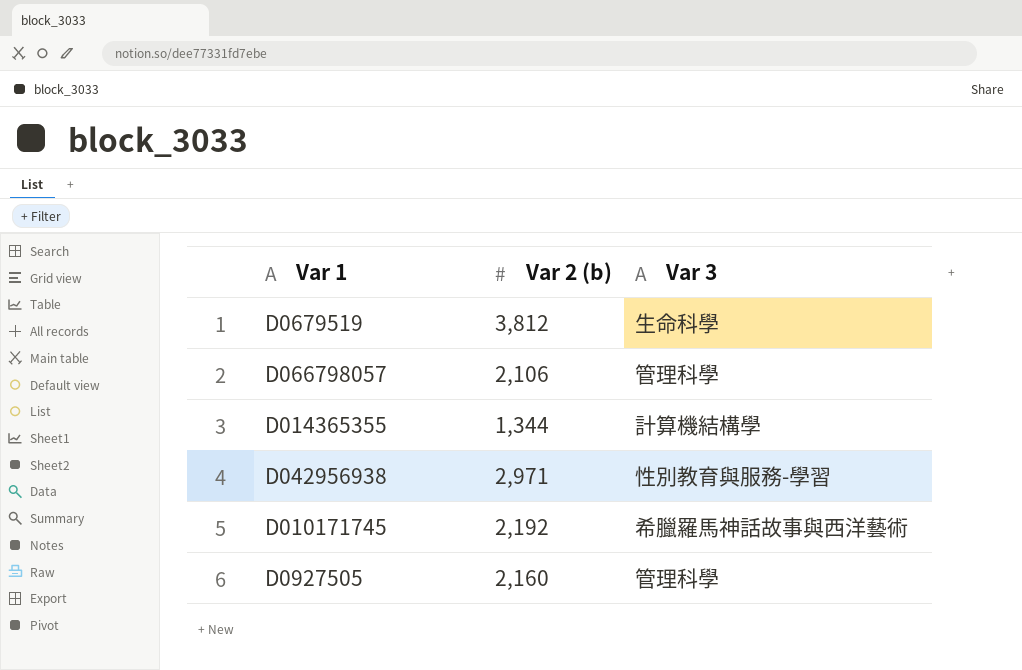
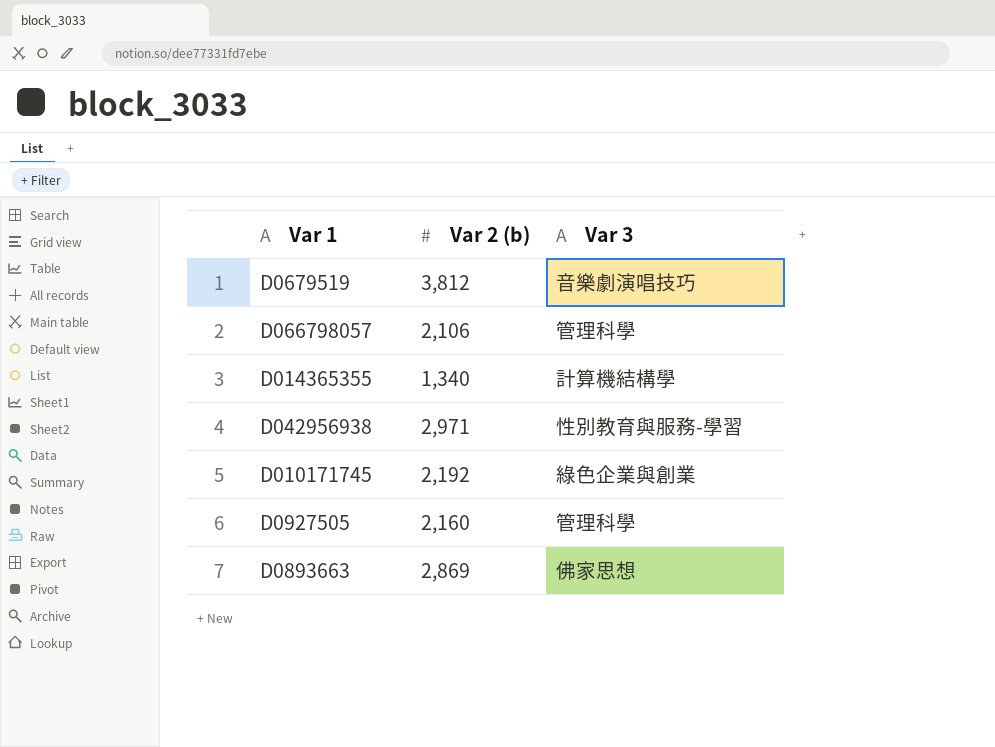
D0679519 | Var 3: 生命科學 -> 音樂劇演唱技巧
D014365355 | Var 2 (b): 1,344 -> 1,340
D010171745 | Var 3: 希臘羅馬神話故事與西洋藝術 -> 綠色企業與創業
row D0893663: none -> 2,869 | 佛家思想

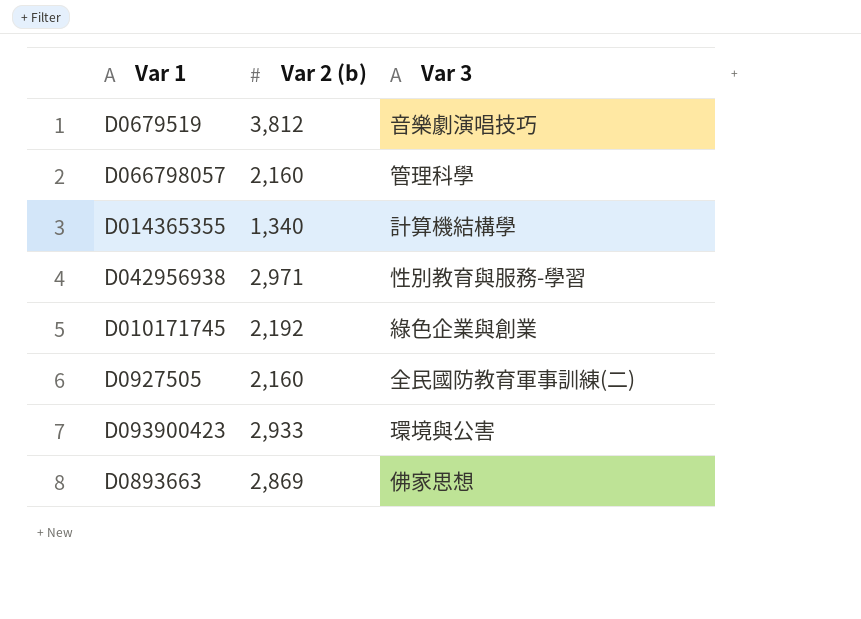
D066798057 | Var 2 (b): 2,106 -> 2,160
D0927505 | Var 3: 管理科學 -> 全民國防教育軍事訓練(二)
row D093900423: none -> 2,933 | 環境與公害

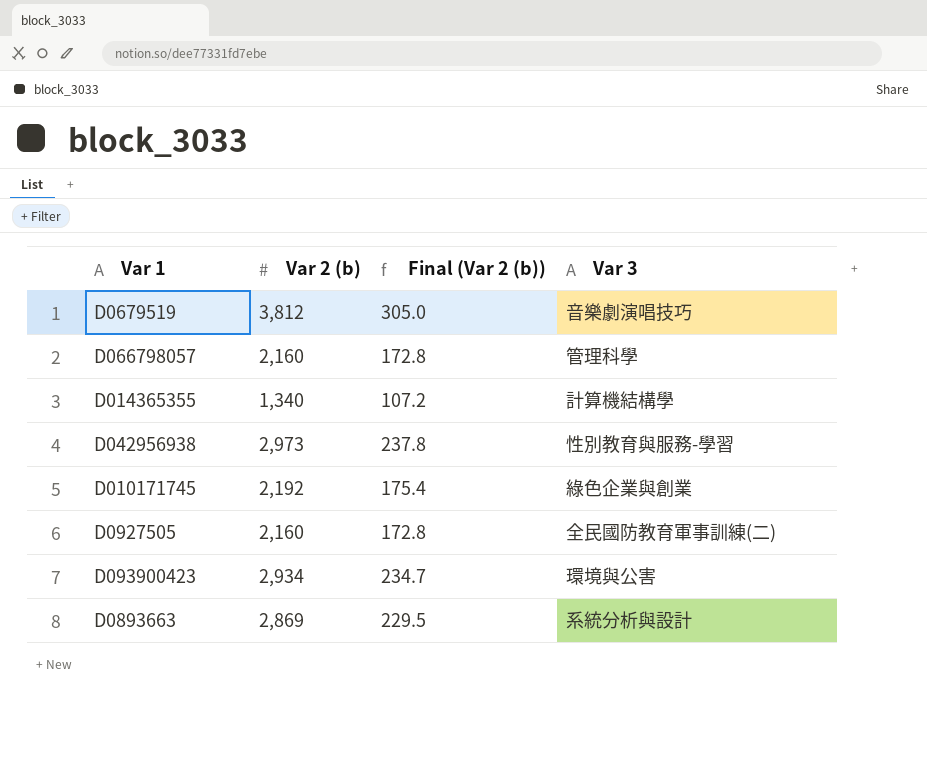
column Final (Var 2 (b)) | formula: none -> [Var 2 (b)] * 0.08
D042956938 | Var 2 (b): 2,971 -> 2,973
D093900423 | Var 2 (b): 2,933 -> 2,934
D0893663 | Var 3: 佛家思想 -> 系統分析與設計

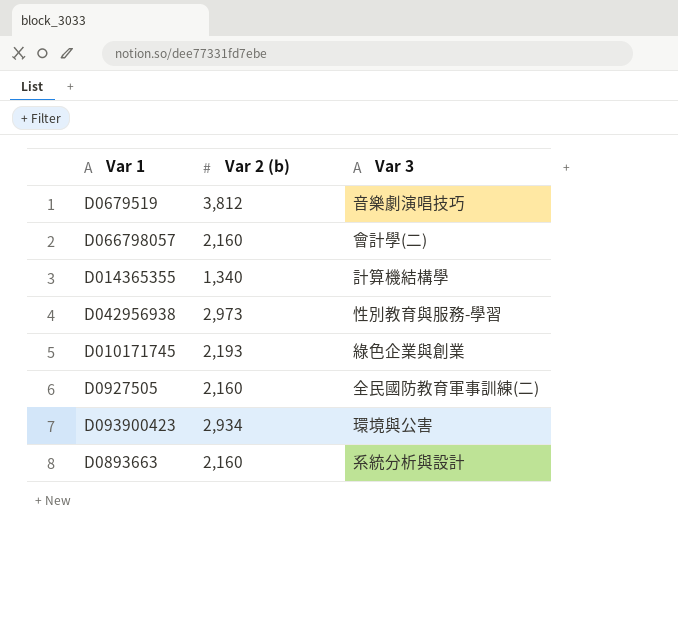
column Final (Var 2 (b)) | formula: [Var 2 (b)] * 0.08 -> none
D066798057 | Var 3: 管理科學 -> 會計學(二)
D010171745 | Var 2 (b): 2,192 -> 2,193
D0893663 | Var 2 (b): 2,869 -> 2,160

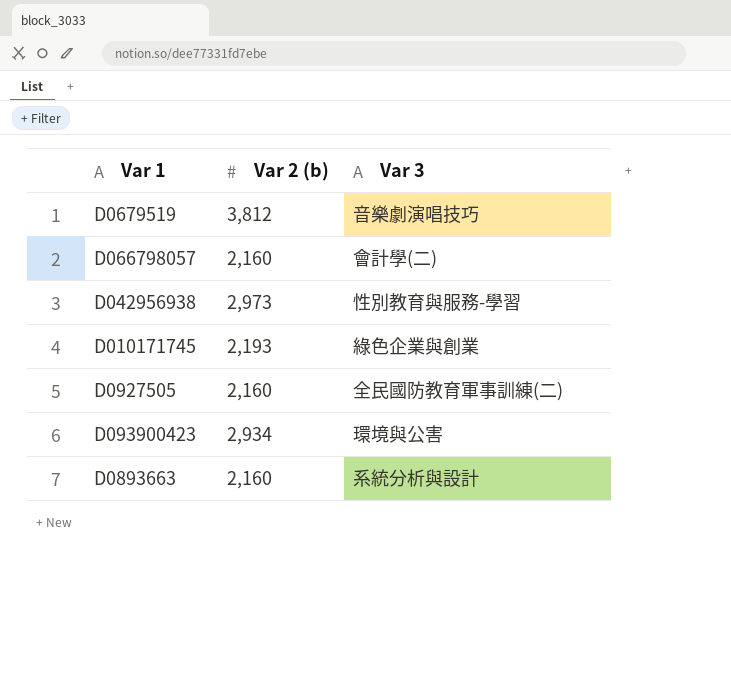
row D014365355: 1,340 | 計算機結構學 -> none

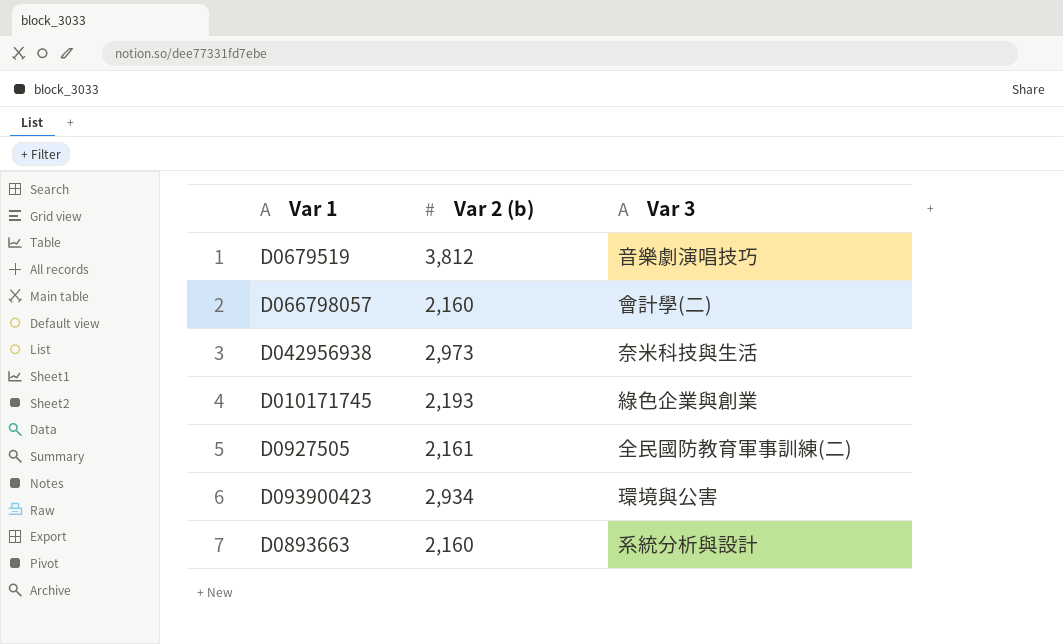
D042956938 | Var 3: 性別教育與服務-學習 -> 奈米科技與生活
D0927505 | Var 2 (b): 2,160 -> 2,161

